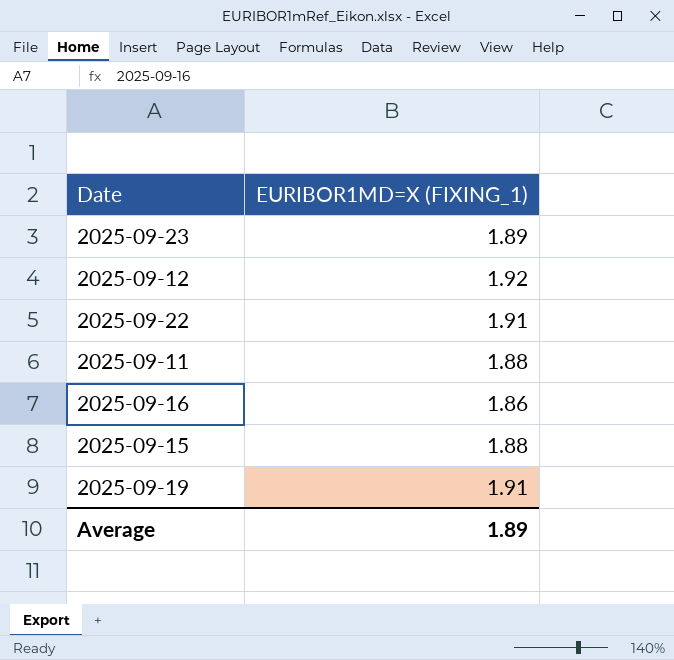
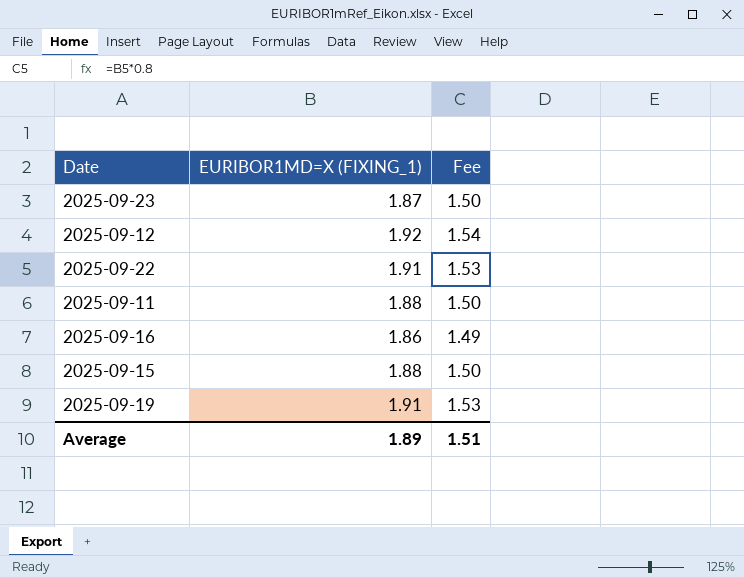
column Fee | formula: none -> [EURIBOR1MD=X (FIXING_1)] * 0.8
2025-09-23 | EURIBOR1MD=X (FIXING_1): 1.89 -> 1.87

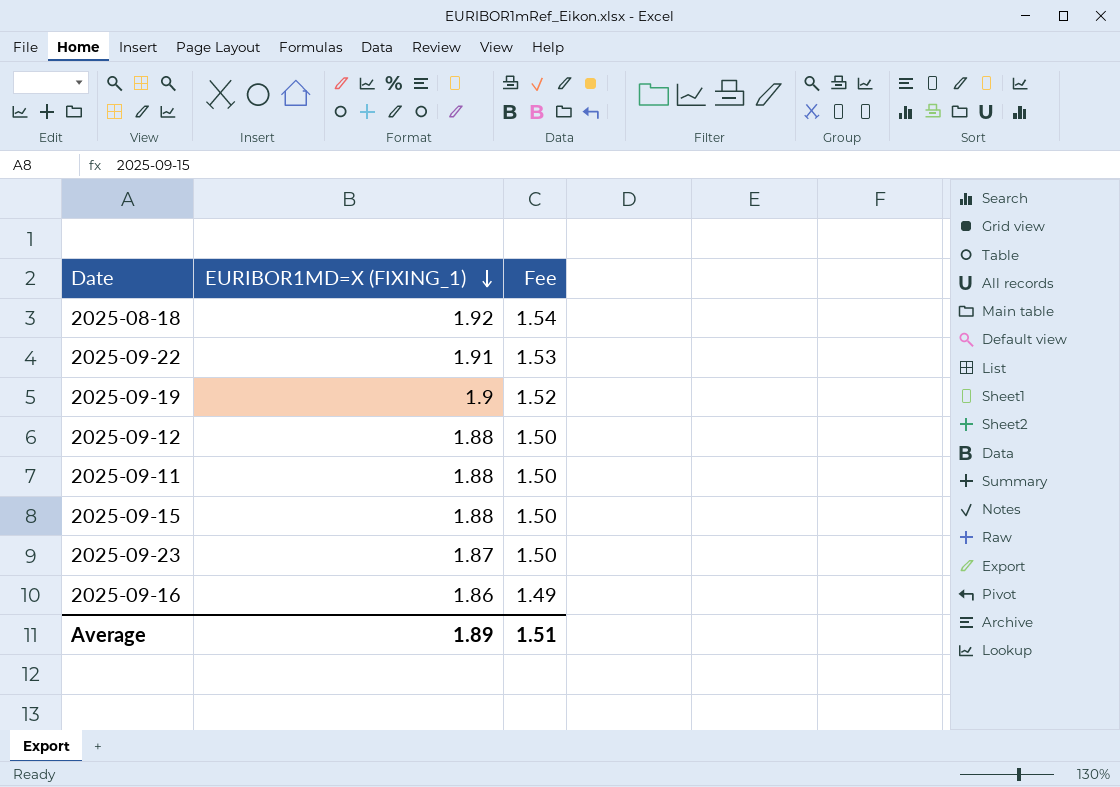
row order: none -> EURIBOR1MD=X (FIXING_1) descending
row 2025-08-18: none -> 1.92 | 1.54
2025-09-19 | EURIBOR1MD=X (FIXING_1): 1.91 -> 1.9
2025-09-19 | Fee: 1.53 -> 1.52
2025-09-12 | EURIBOR1MD=X (FIXING_1): 1.92 -> 1.88
2025-09-12 | Fee: 1.54 -> 1.50

